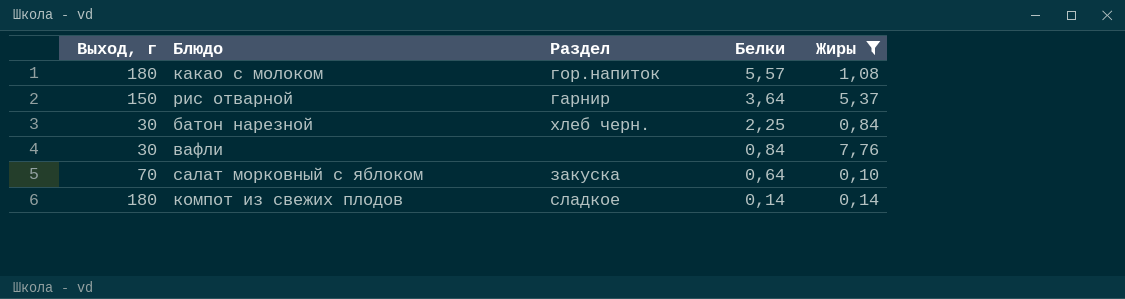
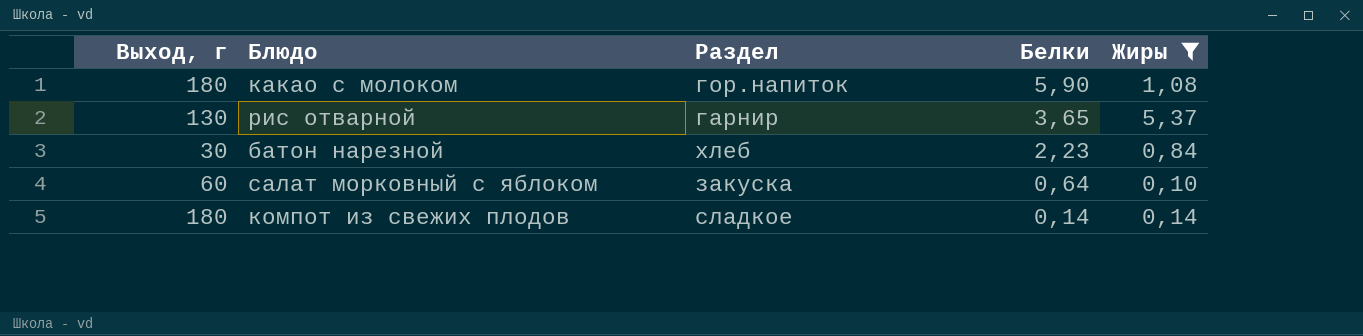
row вафли: 30 | none | 0,84 | 7,76 -> none
какао с молоком | Белки: 5,57 -> 5,90
рис отварной | Выход, г: 150 -> 130
рис отварной | Белки: 3,64 -> 3,65
батон нарезной | Раздел: хлеб черн. -> хлеб
батон нарезной | Белки: 2,25 -> 2,23
салат морковный с яблоком | Выход, г: 70 -> 60

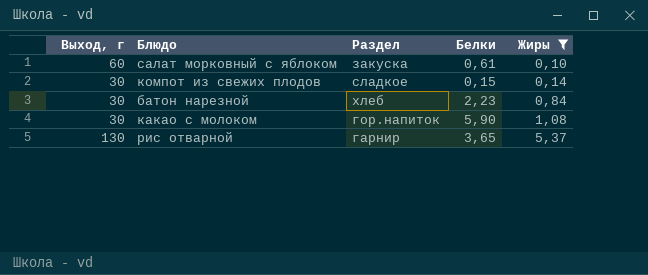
row order: Белки descending -> Жиры ascending
салат морковный с яблоком | Белки: 0,64 -> 0,61
компот из свежих плодов | Выход, г: 180 -> 30
компот из свежих плодов | Белки: 0,14 -> 0,15
какао с молоком | Выход, г: 180 -> 30

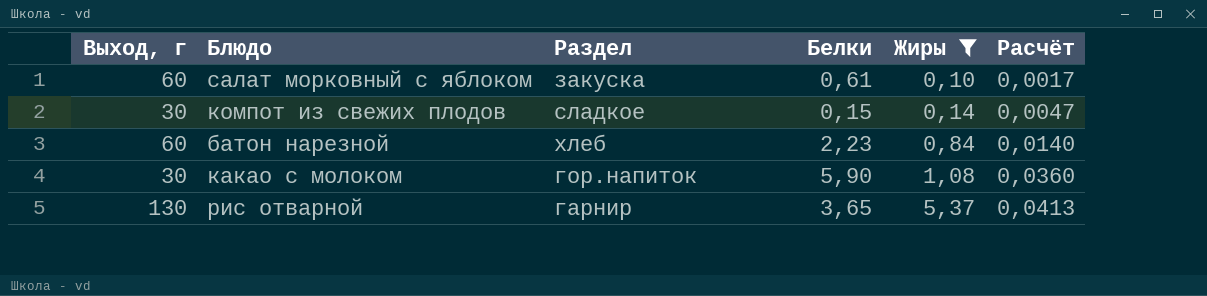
column Расчёт | formula: none -> [Жиры] / [Выход, г]
батон нарезной | Выход, г: 30 -> 60

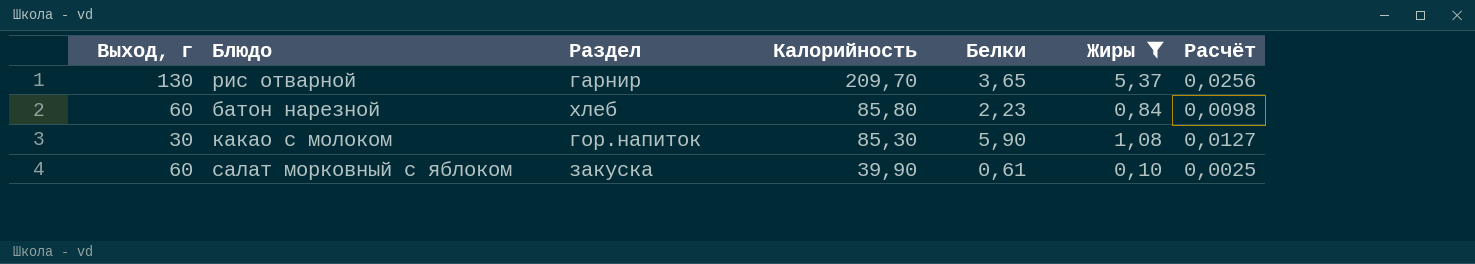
row order: Жиры ascending -> Калорийность descending
column Калорийность | position: none -> 4
column Расчёт | formula: [Жиры] / [Выход, г] -> [Жиры] / [Калорийность]
row компот из свежих плодов: 30 | сладкое | 0,15 | 0,14 | 0,0047 -> none

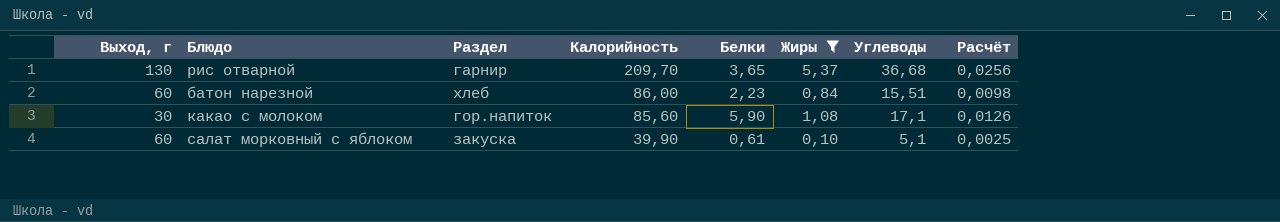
column Углеводы | position: none -> 7
батон нарезной | Калорийность: 85,80 -> 86,00
какао с молоком | Калорийность: 85,30 -> 85,60
какао с молоком | Расчёт: 0,0127 -> 0,0126

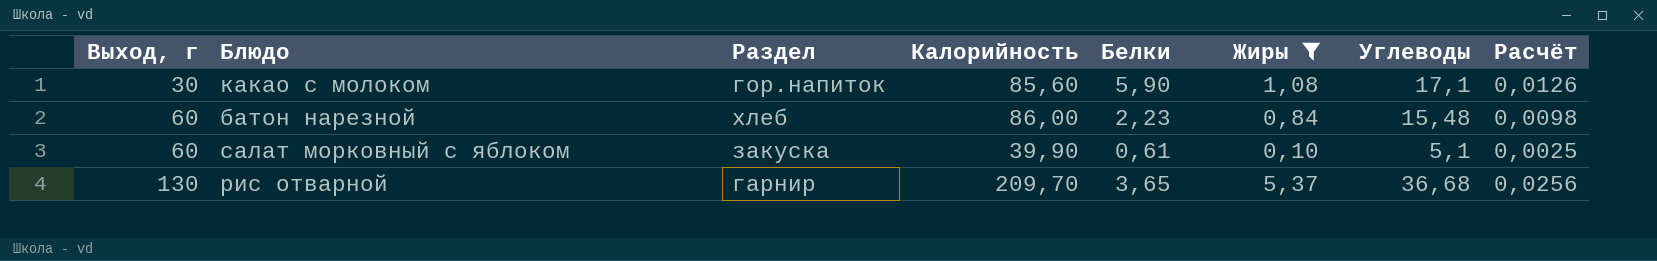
row order: Калорийность descending -> Выход, г ascending
батон нарезной | Углеводы: 15,51 -> 15,48

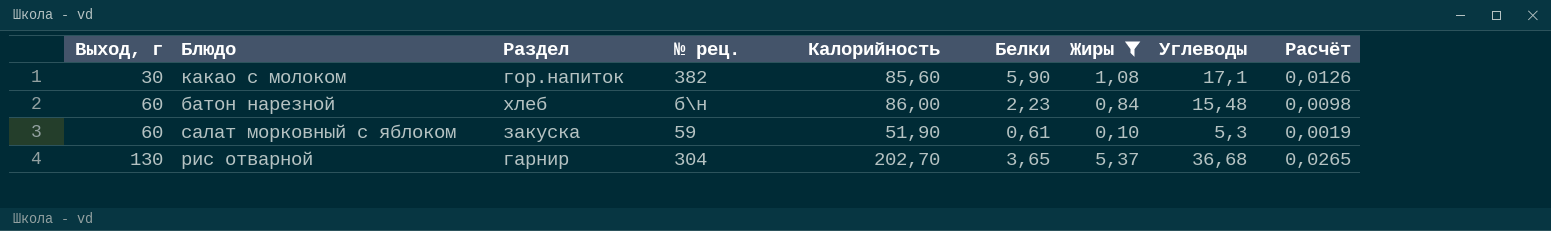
column № рец. | position: none -> 4
салат морковный с яблоком | Калорийность: 39,90 -> 51,90
салат морковный с яблоком | Углеводы: 5,1 -> 5,3
салат морковный с яблоком | Расчёт: 0,0025 -> 0,0019
рис отварной | Калорийность: 209,70 -> 202,70
рис отварной | Расчёт: 0,0256 -> 0,0265

